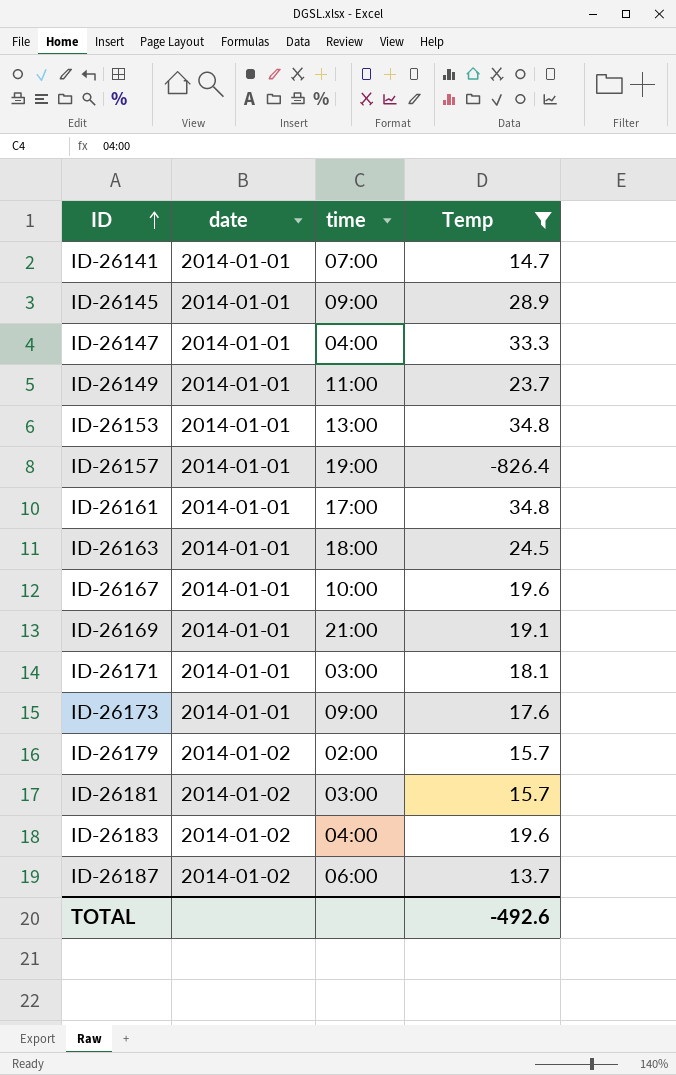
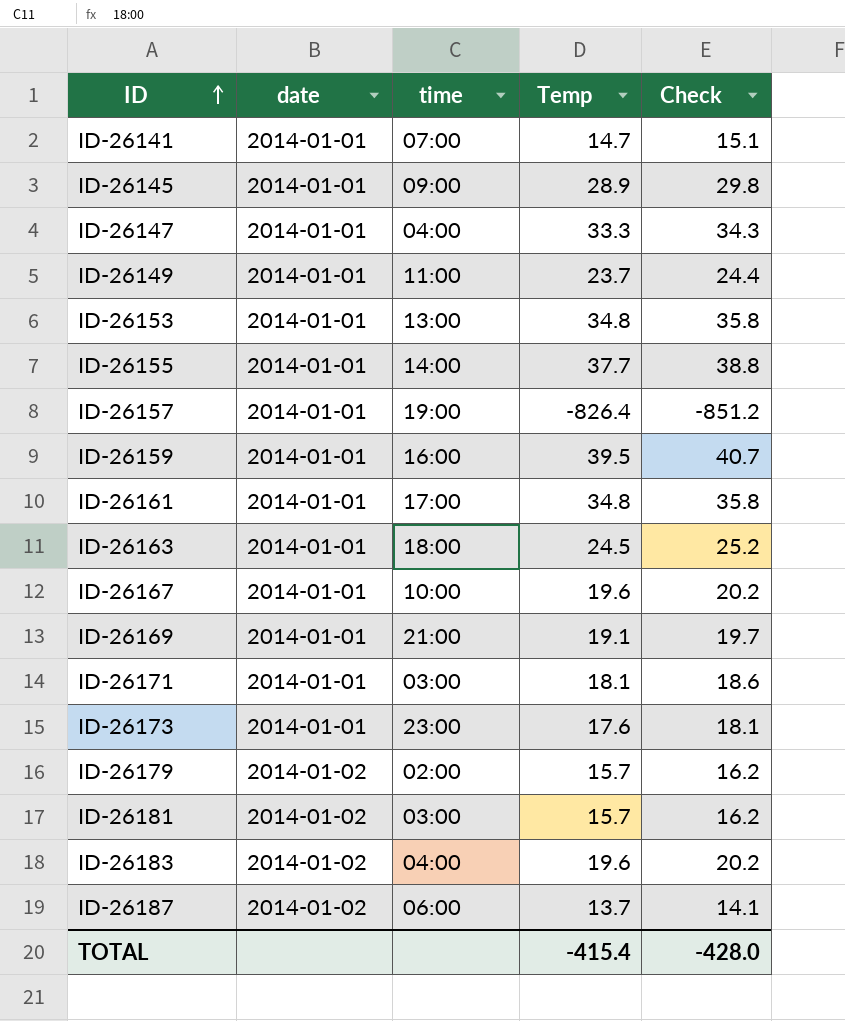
filter: Temp <= 34.8 -> none
column Check | formula: none -> [Temp] * 1.03
ID-26173 | time: 09:00 -> 23:00
TOTAL | Temp: -492.6 -> -415.4

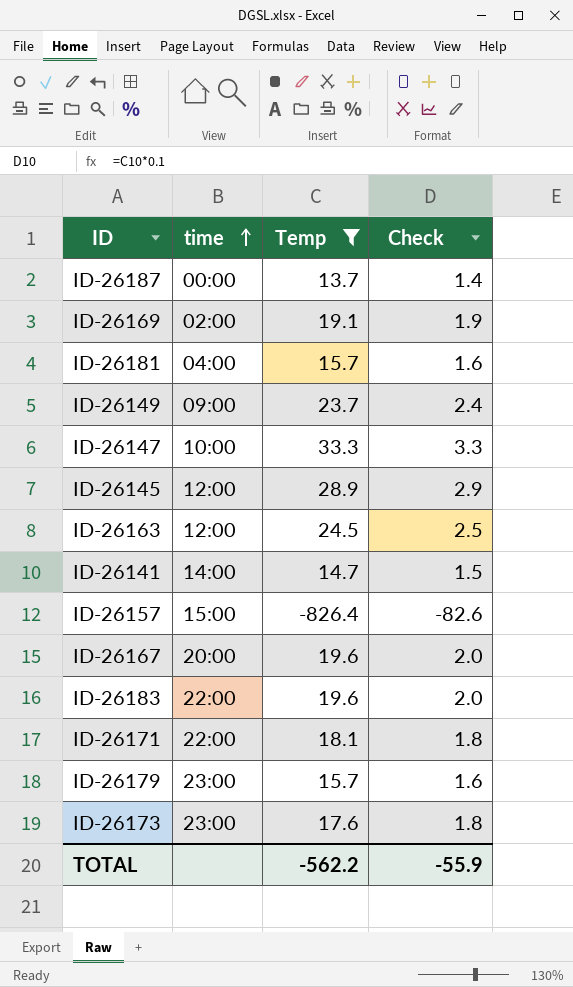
filter: none -> Temp <= 33.3
row order: ID ascending -> time ascending
column date | position: 2 -> none
column Check | formula: [Temp] * 1.03 -> [Temp] * 0.1
ID-26187 | time: 06:00 -> 00:00
ID-26169 | time: 21:00 -> 02:00
ID-26181 | time: 03:00 -> 04:00
ID-26149 | time: 11:00 -> 09:00
ID-26147 | time: 04:00 -> 10:00
ID-26145 | time: 09:00 -> 12:00
ID-26163 | time: 18:00 -> 12:00
ID-26141 | time: 07:00 -> 14:00
ID-26157 | time: 19:00 -> 15:00
ID-26167 | time: 10:00 -> 20:00
ID-26183 | time: 04:00 -> 22:00
ID-26171 | time: 03:00 -> 22:00
ID-26179 | time: 02:00 -> 23:00
TOTAL | Temp: -415.4 -> -562.2
TOTAL | Check: -428.0 -> -55.9

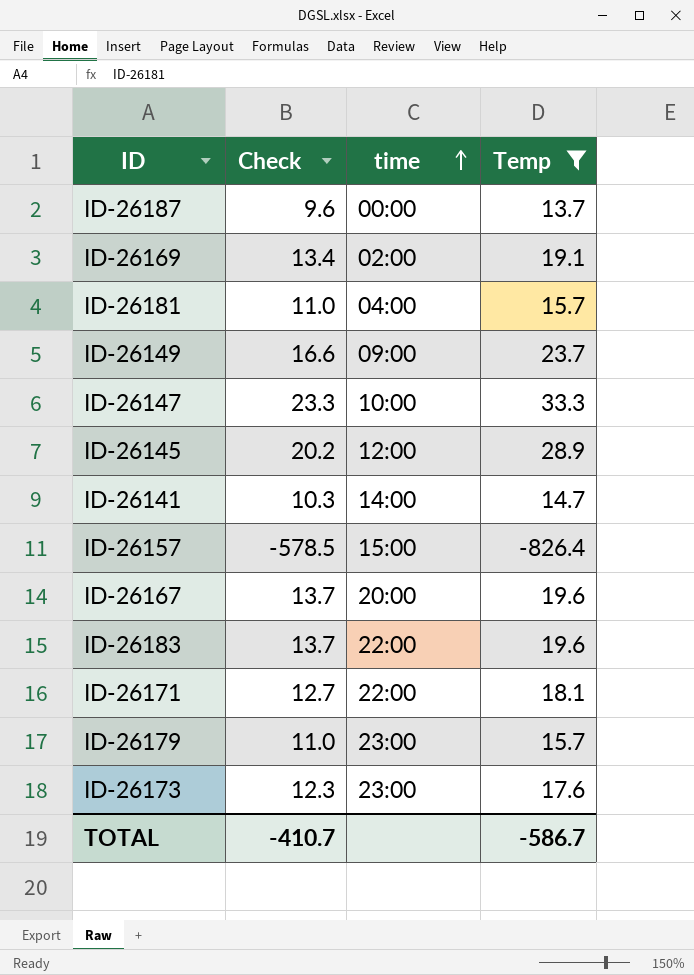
column Check | formula: [Temp] * 0.1 -> [Temp] * 0.7
column Check | position: 4 -> 2
row ID-26163: 12:00 | 24.5 | 2.5 -> none
TOTAL | Check: -55.9 -> -410.7
TOTAL | Temp: -562.2 -> -586.7

